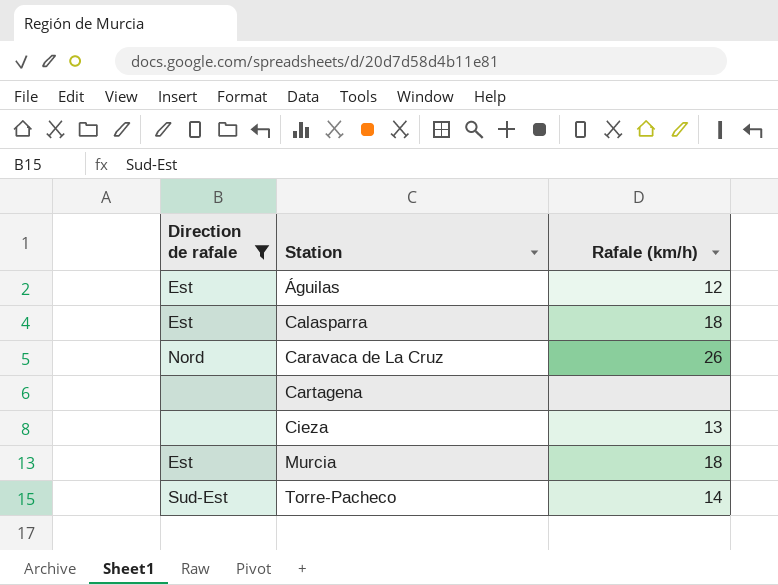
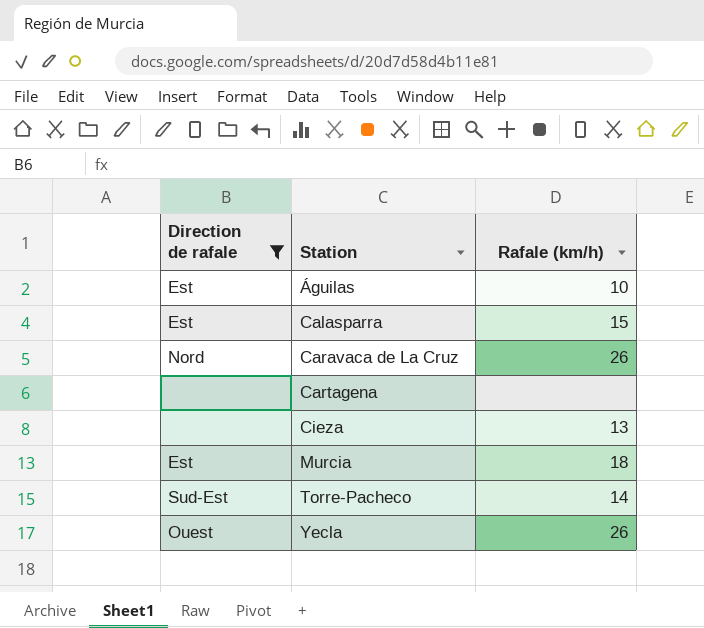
Águilas | Rafale (km/h): 12 -> 10
Calasparra | Rafale (km/h): 18 -> 15
row Yecla: none -> Ouest | 26

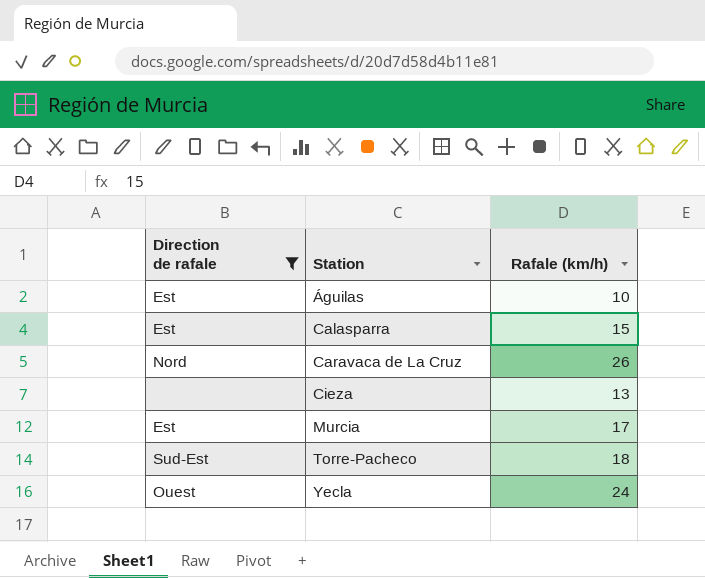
row Cartagena: none | none -> none
Murcia | Rafale (km/h): 18 -> 17
Torre-Pacheco | Rafale (km/h): 14 -> 18
Yecla | Rafale (km/h): 26 -> 24

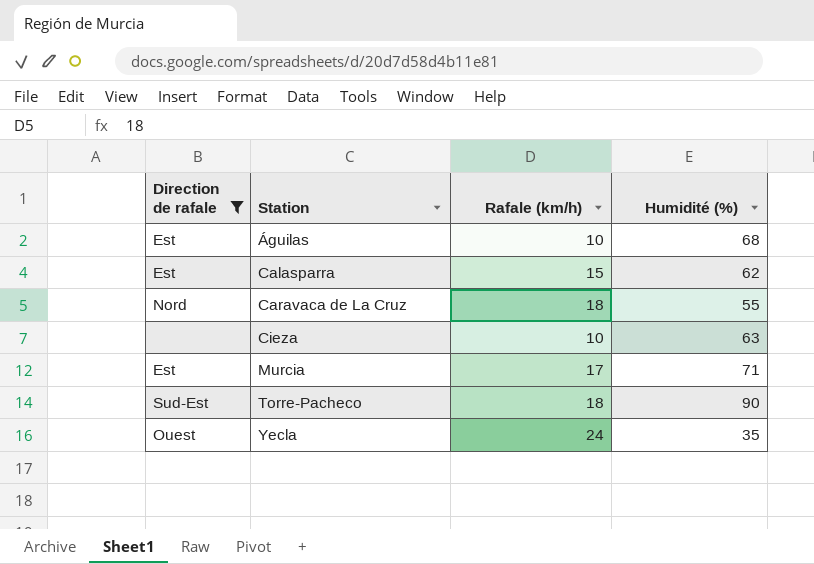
column Humidité (%) | position: none -> 4
Caravaca de La Cruz | Rafale (km/h): 26 -> 18
Cieza | Rafale (km/h): 13 -> 10

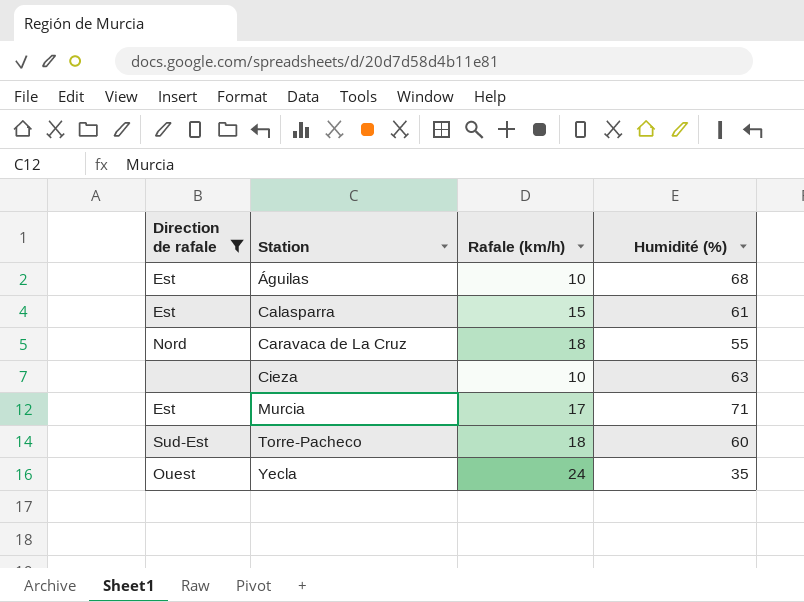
Calasparra | Humidité (%): 62 -> 61
Torre-Pacheco | Humidité (%): 90 -> 60

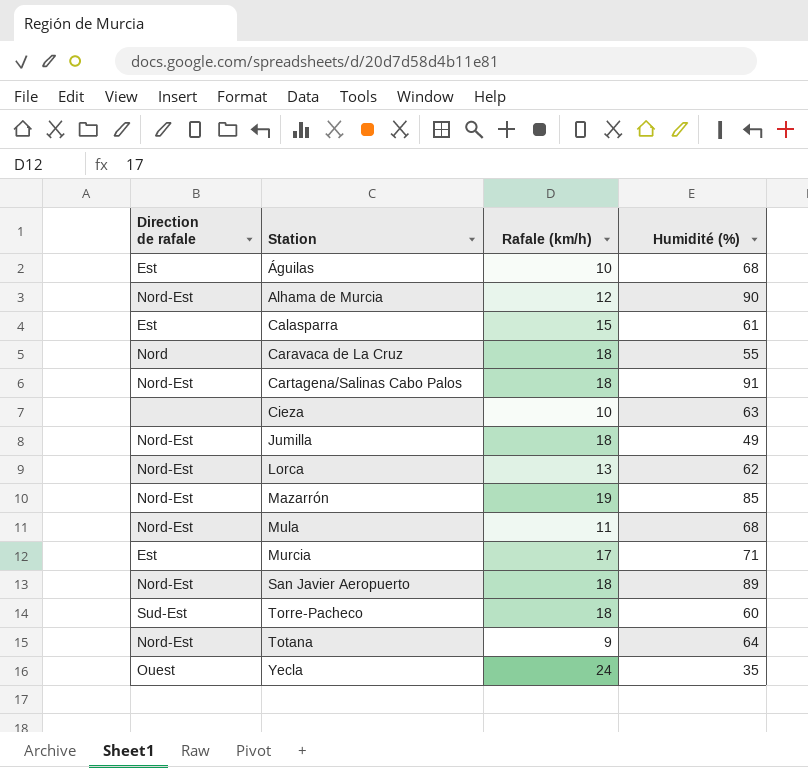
filter: Direction de rafale != Nord-Est -> none

